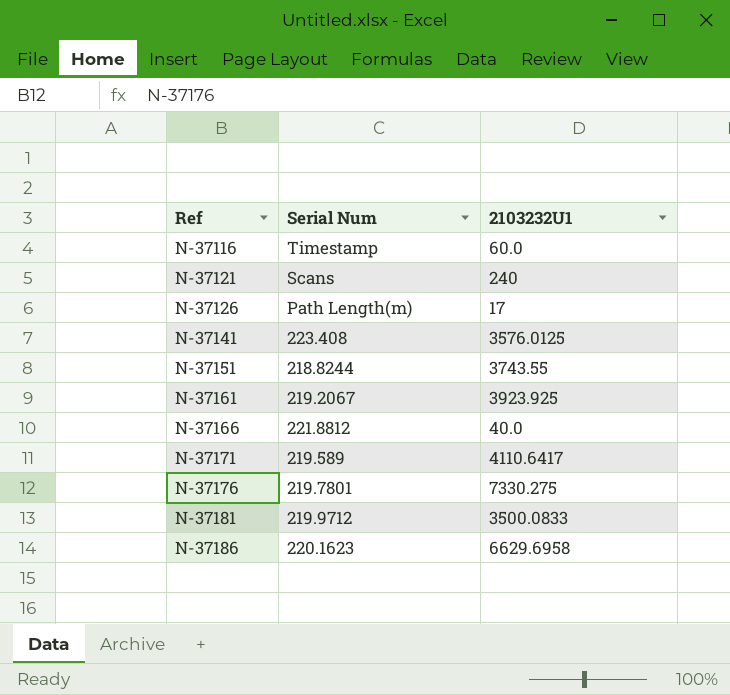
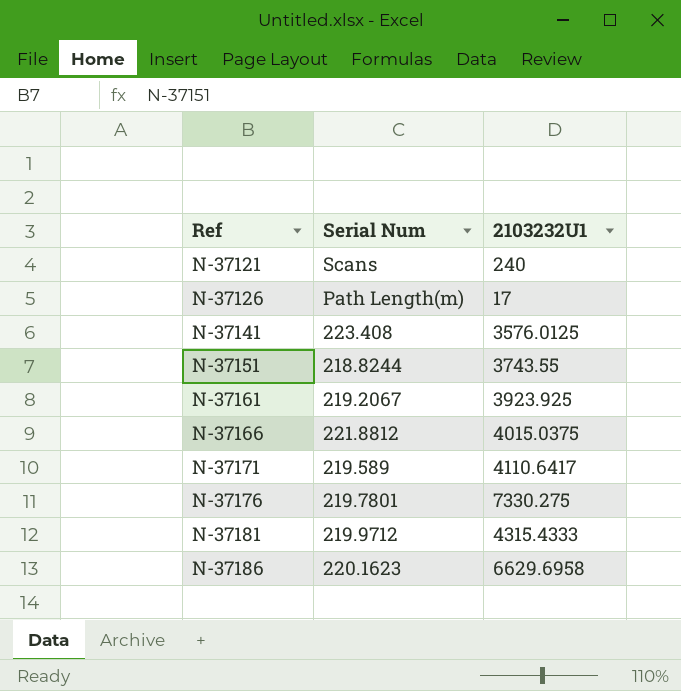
row N-37116: Timestamp | 60.0 -> none
N-37166 | 2103232U1: 40.0 -> 4015.0375
N-37181 | 2103232U1: 3500.0833 -> 4315.4333

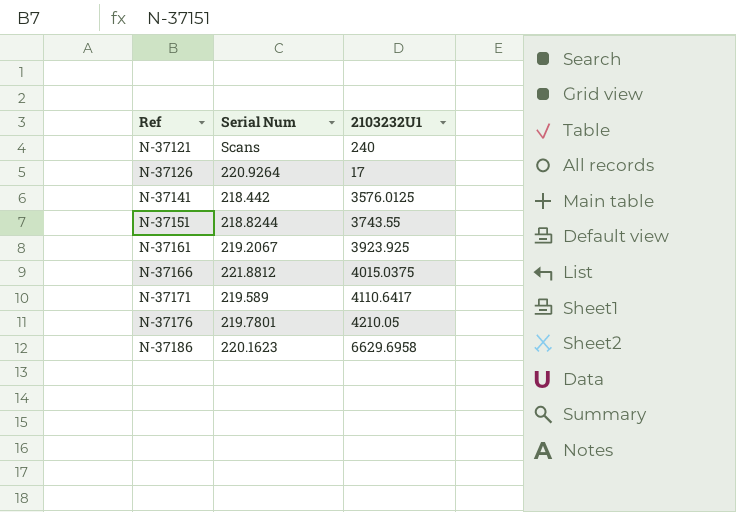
row N-37181: 219.9712 | 4315.4333 -> none
N-37126 | Serial Num: Path Length(m) -> 220.9264
N-37141 | Serial Num: 223.408 -> 218.442
N-37176 | 2103232U1: 7330.275 -> 4210.05

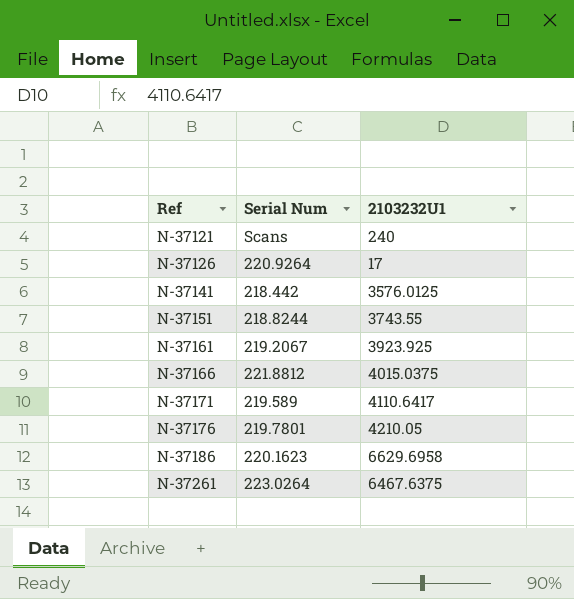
row N-37261: none -> 223.0264 | 6467.6375

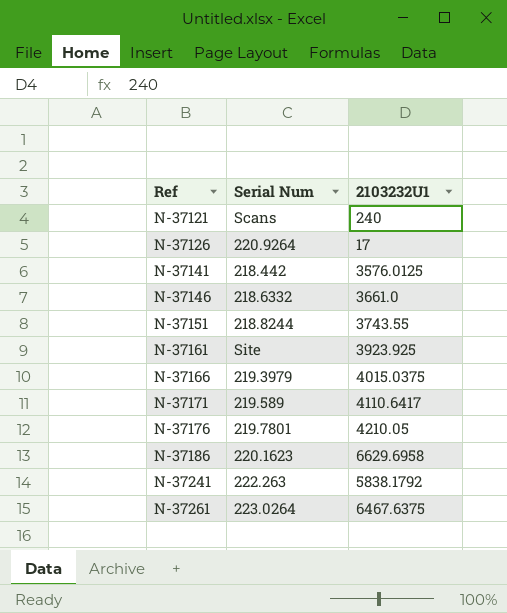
row N-37146: none -> 218.6332 | 3661.0
N-37161 | Serial Num: 219.2067 -> Site
N-37166 | Serial Num: 221.8812 -> 219.3979
row N-37241: none -> 222.263 | 5838.1792

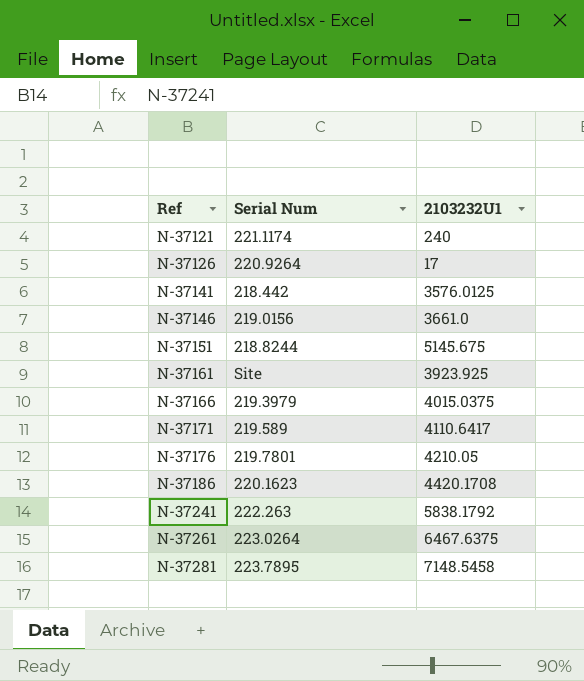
N-37121 | Serial Num: Scans -> 221.1174
N-37146 | Serial Num: 218.6332 -> 219.0156
N-37151 | 2103232U1: 3743.55 -> 5145.675
N-37186 | 2103232U1: 6629.6958 -> 4420.1708
row N-37281: none -> 223.7895 | 7148.5458

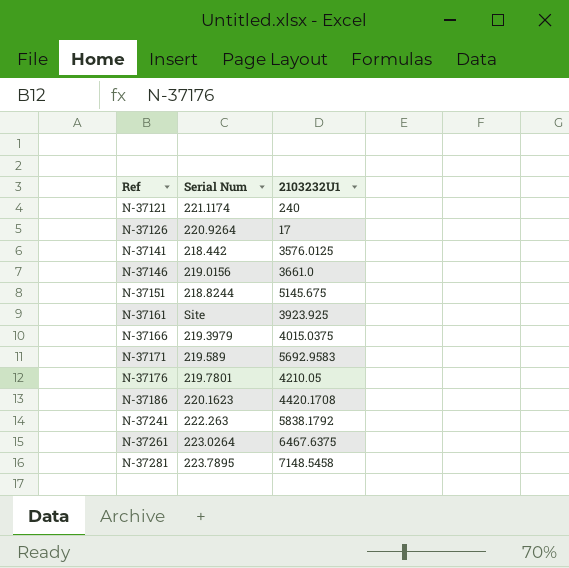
N-37171 | 2103232U1: 4110.6417 -> 5692.9583

